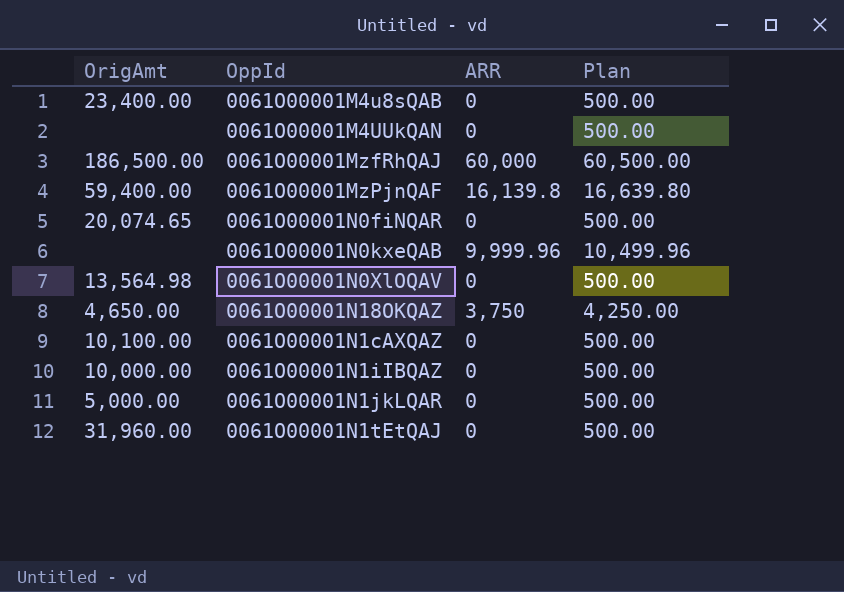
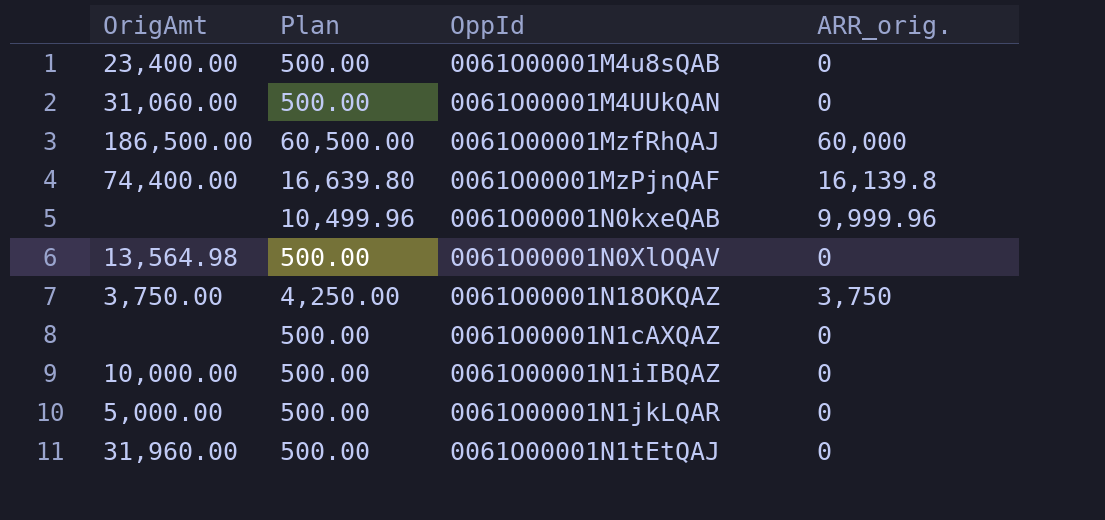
column Plan | position: 4 -> 2
column name: ARR -> ARR_orig.
row 0061O00001N0fiNQAR: 20,074.65 | 0 | 500.00 -> none
0061O00001M4UUkQAN | OrigAmt: none -> 31,060.00
0061O00001MzPjnQAF | OrigAmt: 59,400.00 -> 74,400.00
0061O00001N18OKQAZ | OrigAmt: 4,650.00 -> 3,750.00
0061O00001N1cAXQAZ | OrigAmt: 10,100.00 -> none

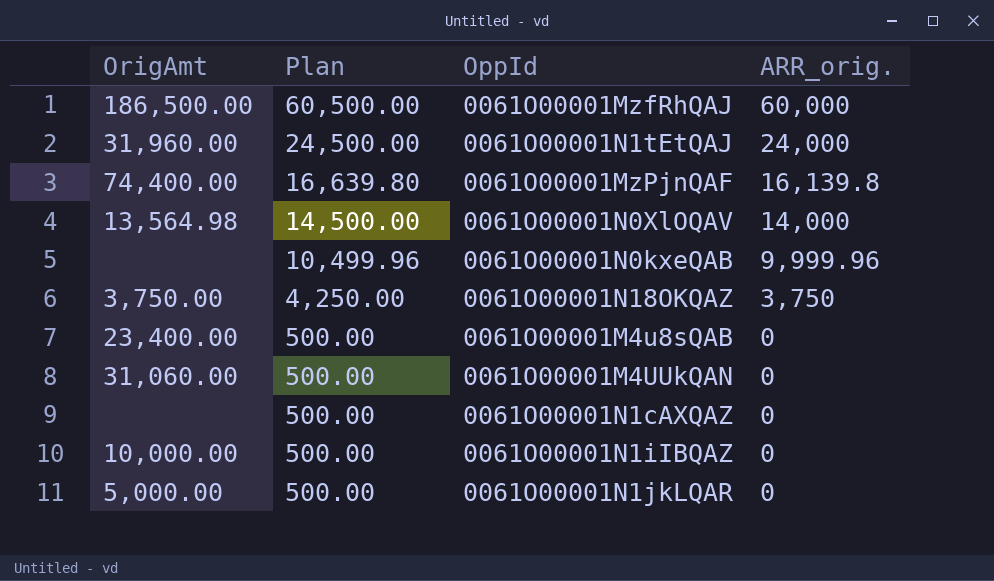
row order: none -> Plan descending
0061O00001N1tEtQAJ | Plan: 500.00 -> 24,500.00
0061O00001N1tEtQAJ | ARR_orig.: 0 -> 24,000
0061O00001N0XlOQAV | Plan: 500.00 -> 14,500.00
0061O00001N0XlOQAV | ARR_orig.: 0 -> 14,000

